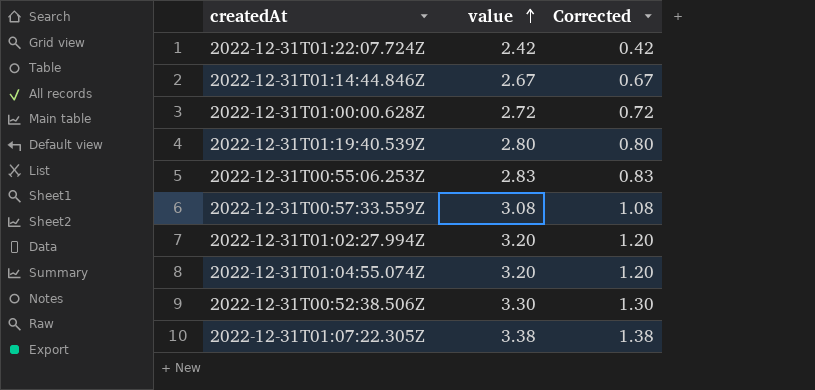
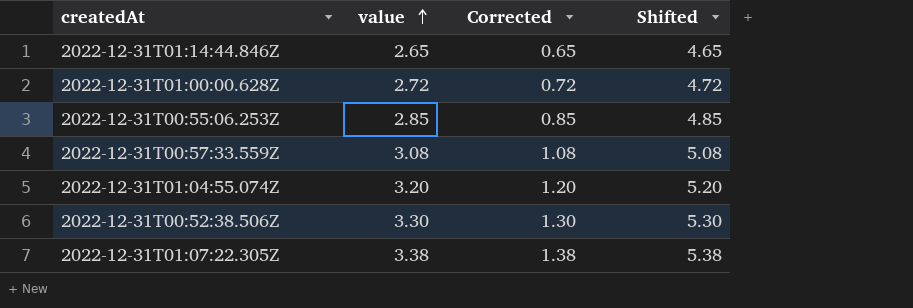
column Shifted | formula: none -> [value] + 2
row 2022-12-31T01:22:07.724Z: 2.42 | 0.42 -> none
row 2022-12-31T01:19:40.539Z: 2.80 | 0.80 -> none
row 2022-12-31T01:02:27.994Z: 3.20 | 1.20 -> none
2022-12-31T01:14:44.846Z | value: 2.67 -> 2.65
2022-12-31T01:14:44.846Z | Corrected: 0.67 -> 0.65
2022-12-31T00:55:06.253Z | value: 2.83 -> 2.85
2022-12-31T00:55:06.253Z | Corrected: 0.83 -> 0.85

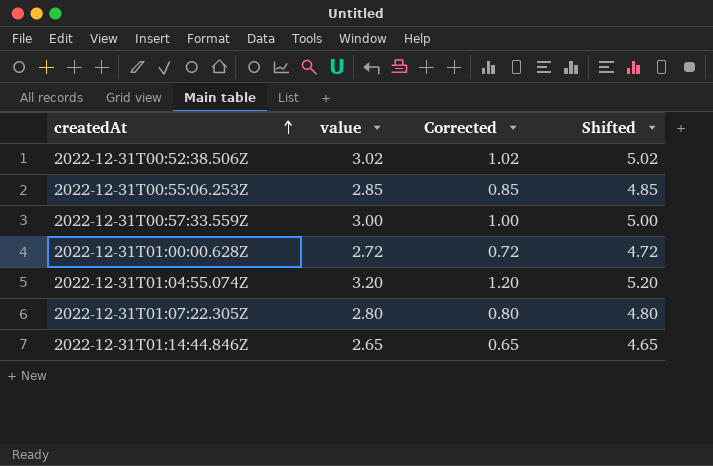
row order: value ascending -> createdAt ascending
2022-12-31T00:52:38.506Z | value: 3.30 -> 3.02
2022-12-31T00:52:38.506Z | Corrected: 1.30 -> 1.02
2022-12-31T00:52:38.506Z | Shifted: 5.30 -> 5.02
2022-12-31T00:57:33.559Z | value: 3.08 -> 3.00
2022-12-31T00:57:33.559Z | Corrected: 1.08 -> 1.00
2022-12-31T00:57:33.559Z | Shifted: 5.08 -> 5.00
2022-12-31T01:07:22.305Z | value: 3.38 -> 2.80
2022-12-31T01:07:22.305Z | Corrected: 1.38 -> 0.80
2022-12-31T01:07:22.305Z | Shifted: 5.38 -> 4.80

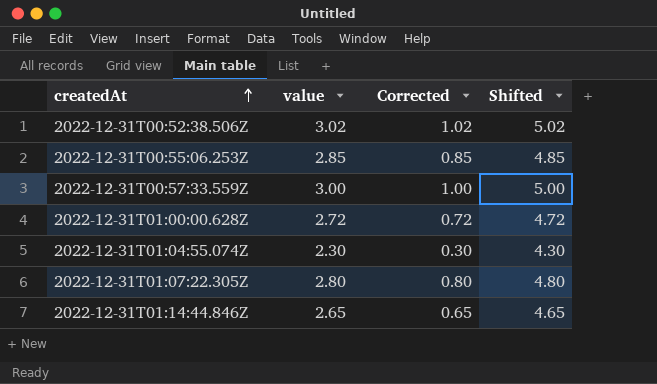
2022-12-31T01:04:55.074Z | value: 3.20 -> 2.30
2022-12-31T01:04:55.074Z | Corrected: 1.20 -> 0.30
2022-12-31T01:04:55.074Z | Shifted: 5.20 -> 4.30

